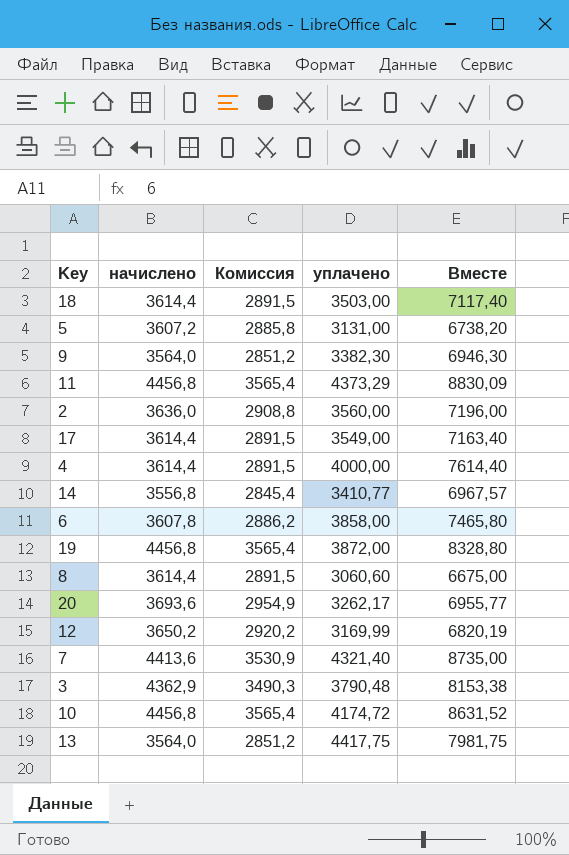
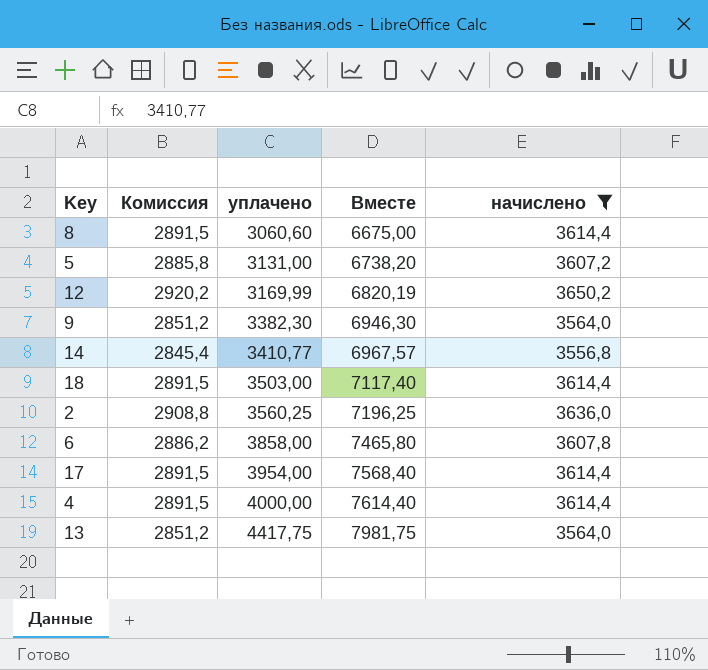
filter: none -> начислено <= 3650,2
row order: none -> уплачено ascending
column начислено | position: 2 -> 5
2 | уплачено: 3560,00 -> 3560,25
2 | Вместе: 7196,00 -> 7196,25
17 | уплачено: 3549,00 -> 3954,00
17 | Вместе: 7163,40 -> 7568,40

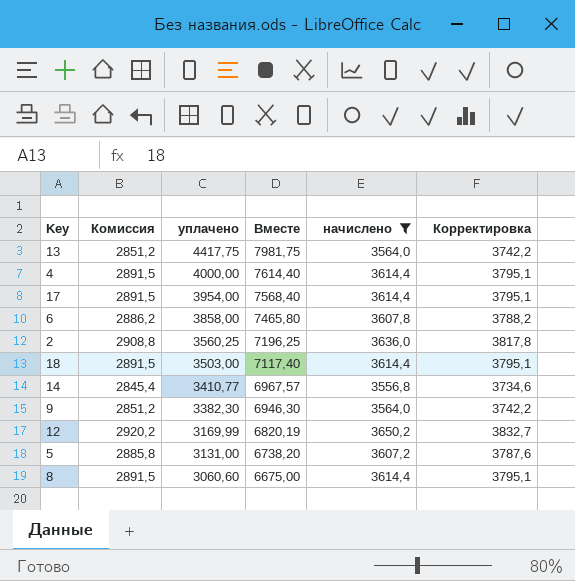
row order: уплачено ascending -> уплачено descending
column Корректировка | formula: none -> [начислено] * 1,05

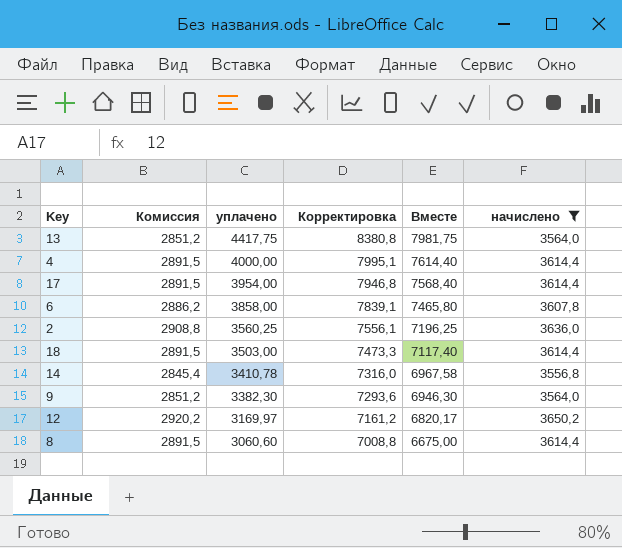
column Корректировка | formula: [начислено] * 1,05 -> [Вместе] * 1,05
column Корректировка | position: 6 -> 4
row 5: 2885,8 | 3131,00 | 6738,20 | 3607,2 | 3787,6 -> none
14 | уплачено: 3410,77 -> 3410,78
14 | Вместе: 6967,57 -> 6967,58
12 | уплачено: 3169,99 -> 3169,97
12 | Вместе: 6820,19 -> 6820,17

